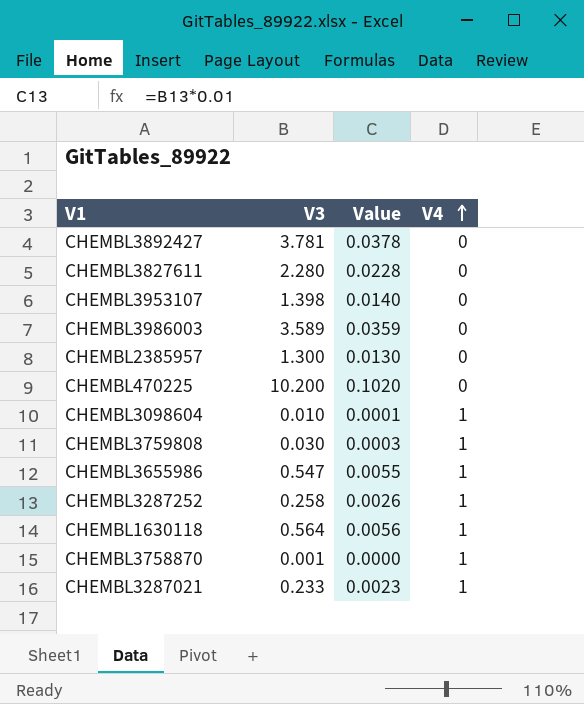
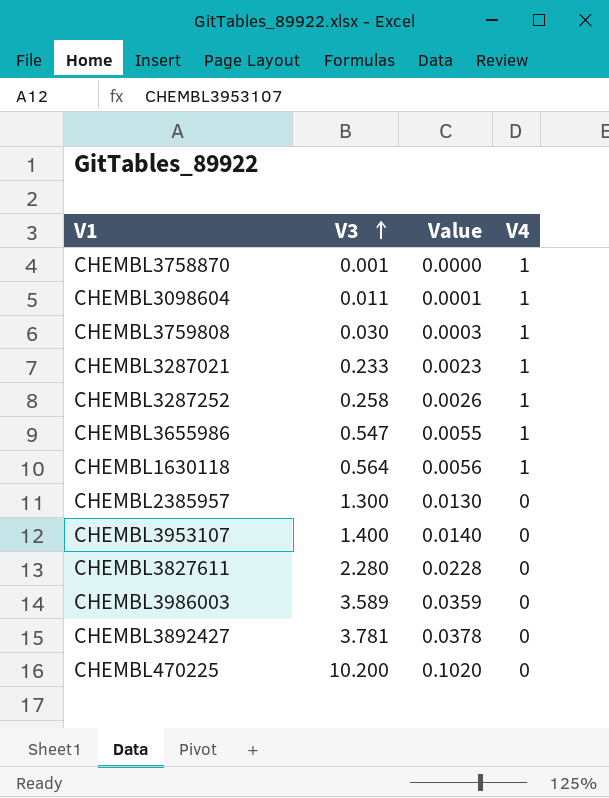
row order: V4 ascending -> V3 ascending
CHEMBL3098604 | V3: 0.010 -> 0.011
CHEMBL3953107 | V3: 1.398 -> 1.400

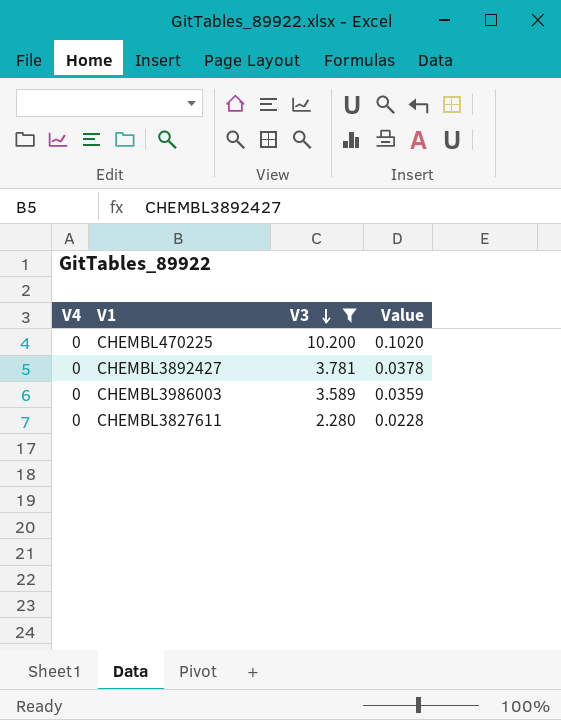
filter: none -> V3 >= 2.280
row order: V3 ascending -> V3 descending
column V4 | position: 4 -> 1

